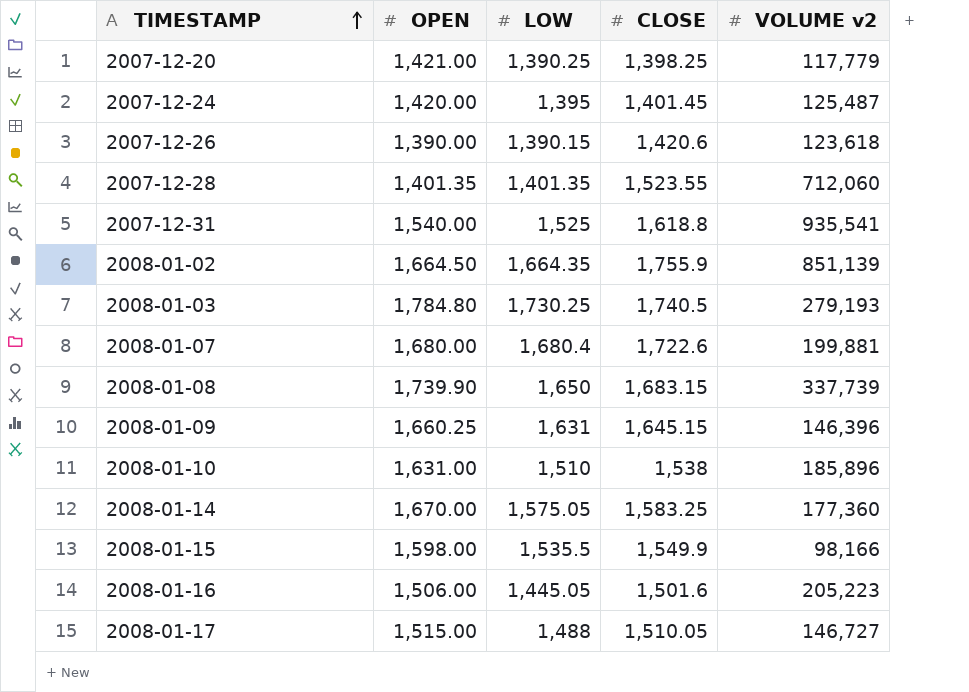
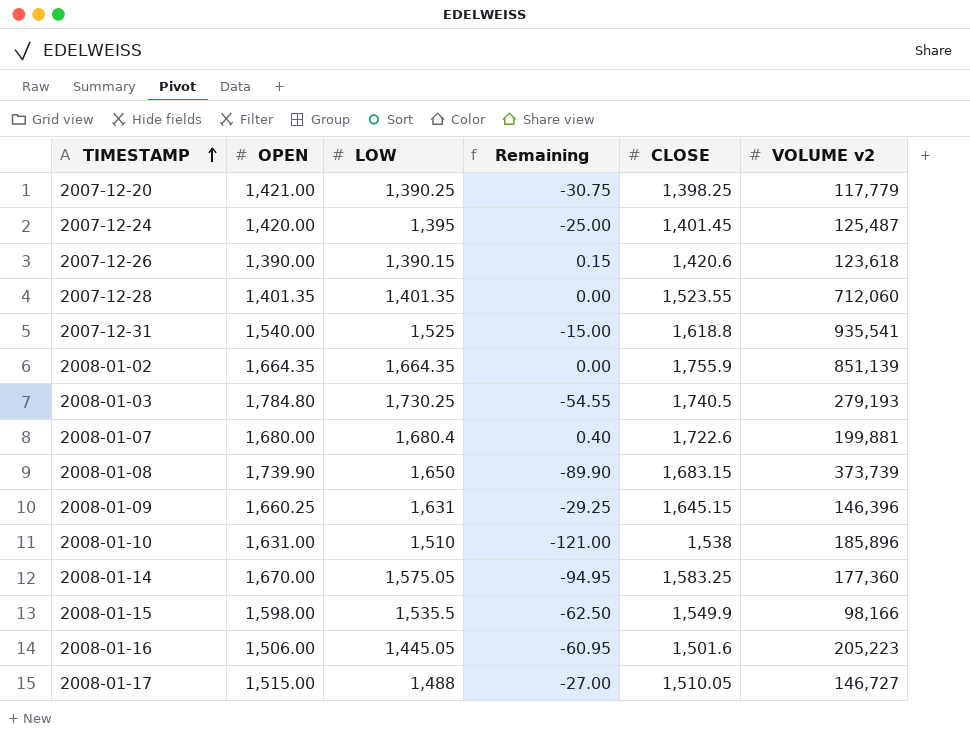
column Remaining | formula: none -> [LOW] - [OPEN]
2008-01-02 | OPEN: 1,664.50 -> 1,664.35
2008-01-08 | VOLUME v2: 337,739 -> 373,739

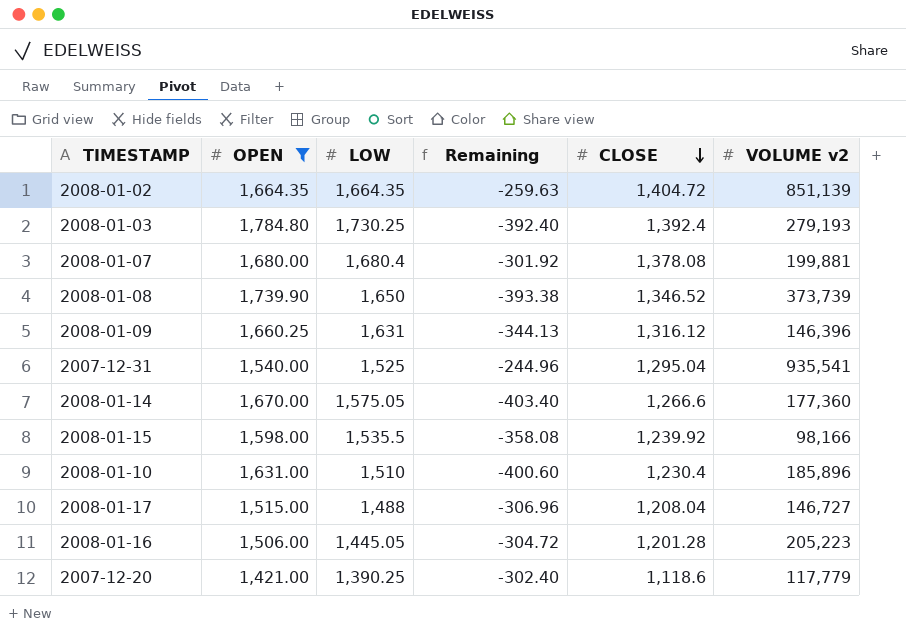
filter: none -> OPEN >= 1,421.00
row order: TIMESTAMP ascending -> CLOSE descending
column Remaining | formula: [LOW] - [OPEN] -> [CLOSE] - [OPEN]
2008-01-02 | CLOSE: 1,755.9 -> 1,404.72
2008-01-03 | CLOSE: 1,740.5 -> 1,392.4
2008-01-07 | CLOSE: 1,722.6 -> 1,378.08
2008-01-08 | CLOSE: 1,683.15 -> 1,346.52
2008-01-09 | CLOSE: 1,645.15 -> 1,316.12
2007-12-31 | CLOSE: 1,618.8 -> 1,295.04
2008-01-14 | CLOSE: 1,583.25 -> 1,266.6
2008-01-15 | CLOSE: 1,549.9 -> 1,239.92
2008-01-10 | CLOSE: 1,538 -> 1,230.4
2008-01-17 | CLOSE: 1,510.05 -> 1,208.04
2008-01-16 | CLOSE: 1,501.6 -> 1,201.28
2007-12-20 | CLOSE: 1,398.25 -> 1,118.6

